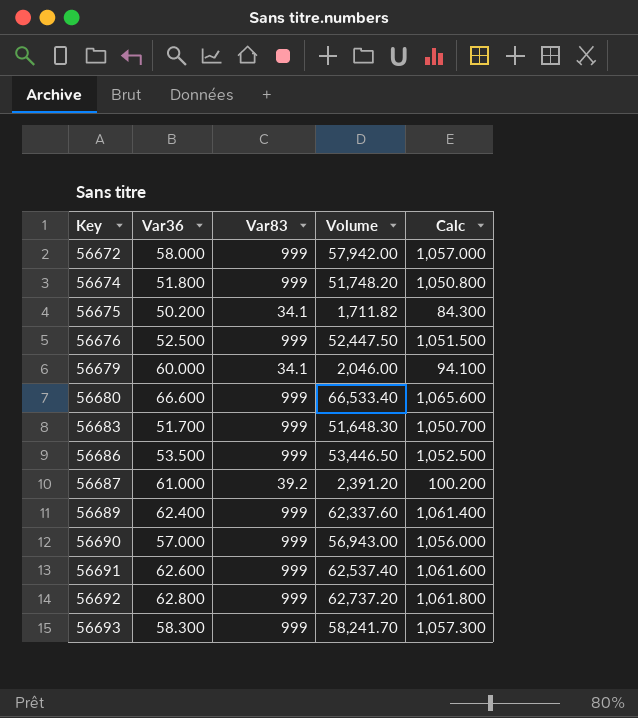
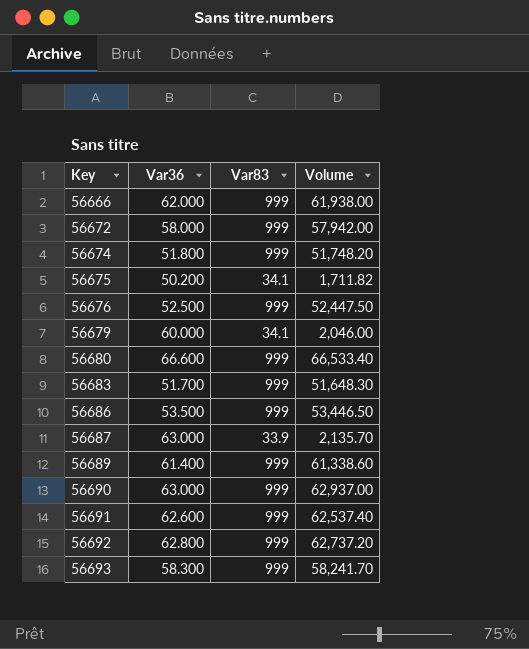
column Calc | formula: [Var36] + [Var83] -> none
row 56666: none -> 62.000 | 999 | 61,938.00
56687 | Var36: 61.000 -> 63.000
56687 | Var83: 39.2 -> 33.9
56687 | Volume: 2,391.20 -> 2,135.70
56689 | Var36: 62.400 -> 61.400
56689 | Volume: 62,337.60 -> 61,338.60
56690 | Var36: 57.000 -> 63.000
56690 | Volume: 56,943.00 -> 62,937.00

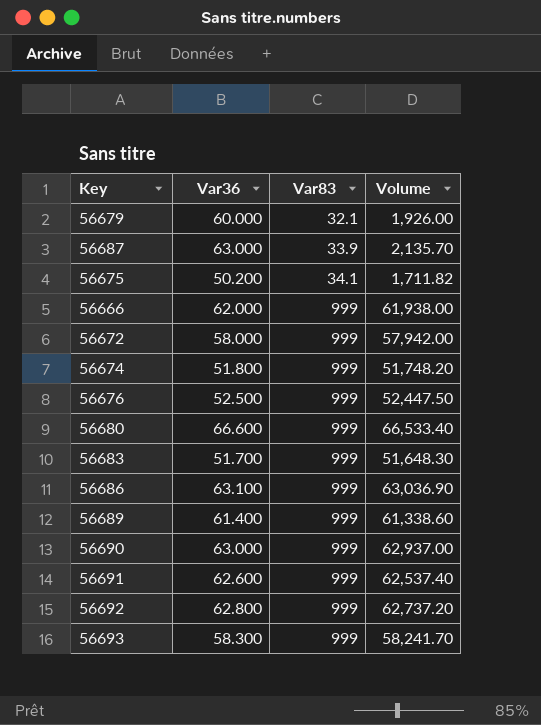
row order: Key ascending -> Var83 ascending
56679 | Var83: 34.1 -> 32.1
56679 | Volume: 2,046.00 -> 1,926.00
56686 | Var36: 53.500 -> 63.100
56686 | Volume: 53,446.50 -> 63,036.90

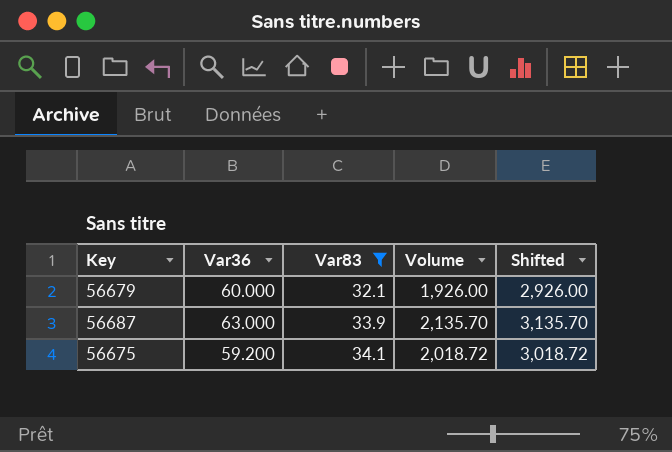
filter: none -> Var83 != 999
column Shifted | formula: none -> [Volume] + 1000
56675 | Var36: 50.200 -> 59.200
56675 | Volume: 1,711.82 -> 2,018.72

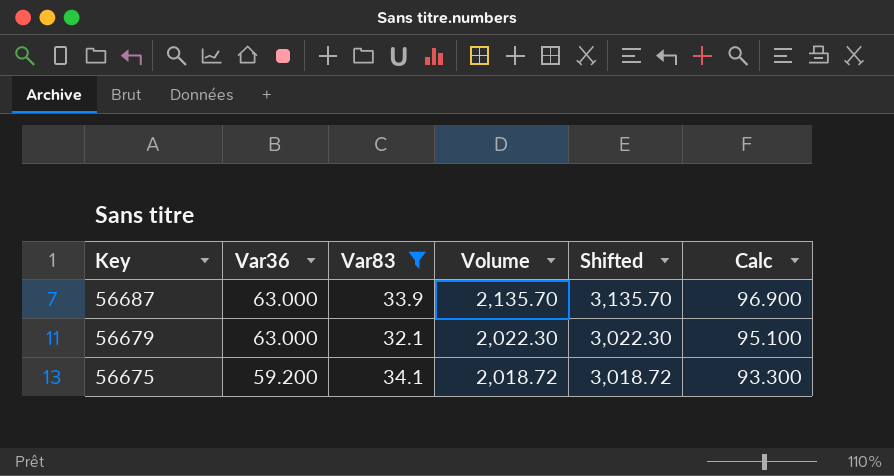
row order: Var83 ascending -> Key descending
column Calc | formula: none -> [Var36] + [Var83]
56679 | Var36: 60.000 -> 63.000
56679 | Volume: 1,926.00 -> 2,022.30
56679 | Shifted: 2,926.00 -> 3,022.30

